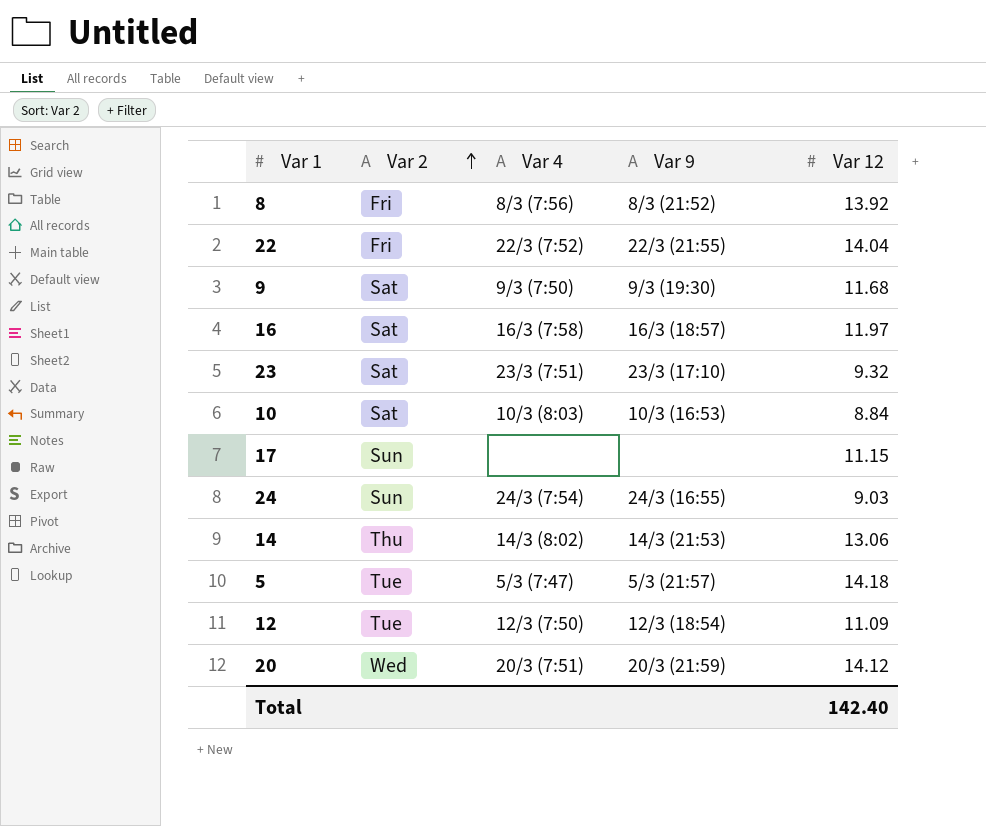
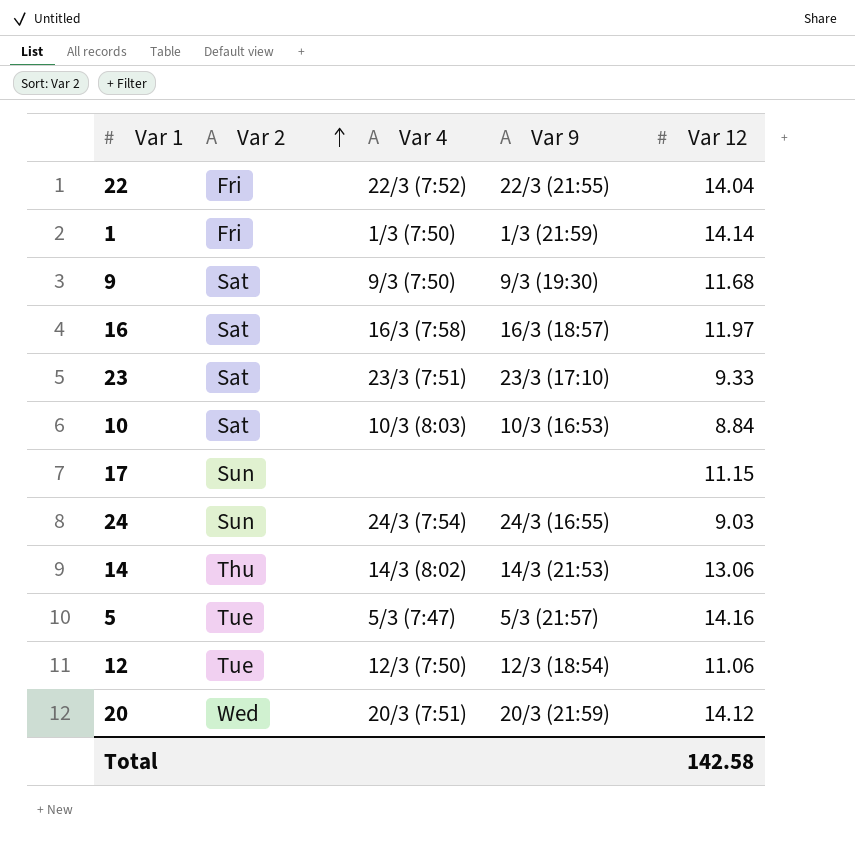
row 8: Fri | 8/3 (7:56) | 8/3 (21:52) | 13.92 -> none
row 1: none -> Fri | 1/3 (7:50) | 1/3 (21:59) | 14.14
23 | Var 12: 9.32 -> 9.33
5 | Var 12: 14.18 -> 14.16
12 | Var 12: 11.09 -> 11.06
Total | Var 12: 142.40 -> 142.58

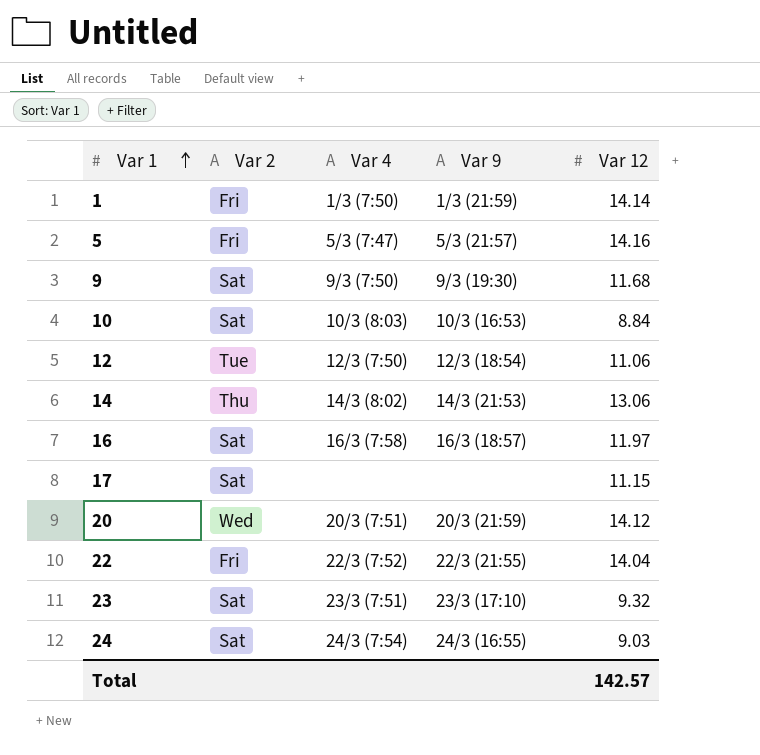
row order: Var 2 ascending -> Var 1 ascending
5 | Var 2: Tue -> Fri
17 | Var 2: Sun -> Sat
23 | Var 12: 9.33 -> 9.32
24 | Var 2: Sun -> Sat
Total | Var 12: 142.58 -> 142.57

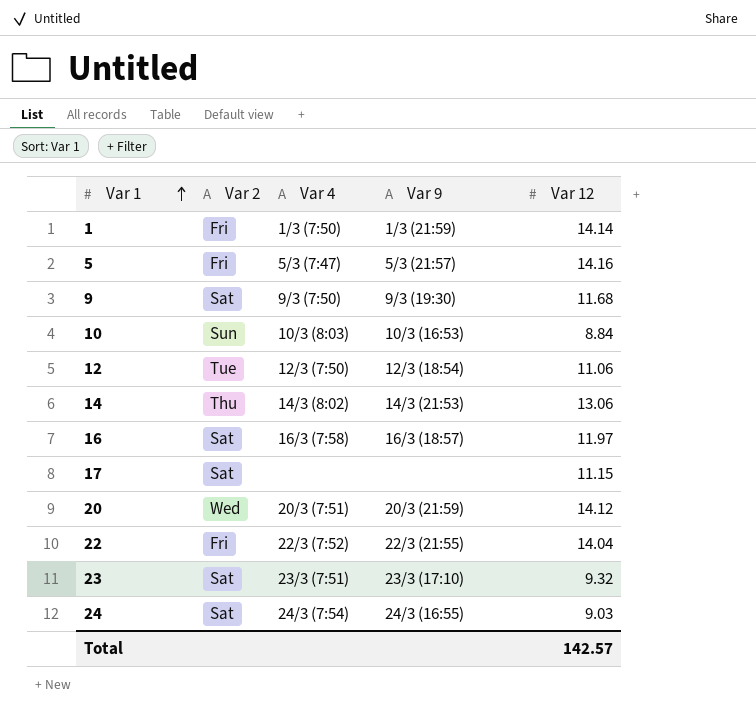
10 | Var 2: Sat -> Sun

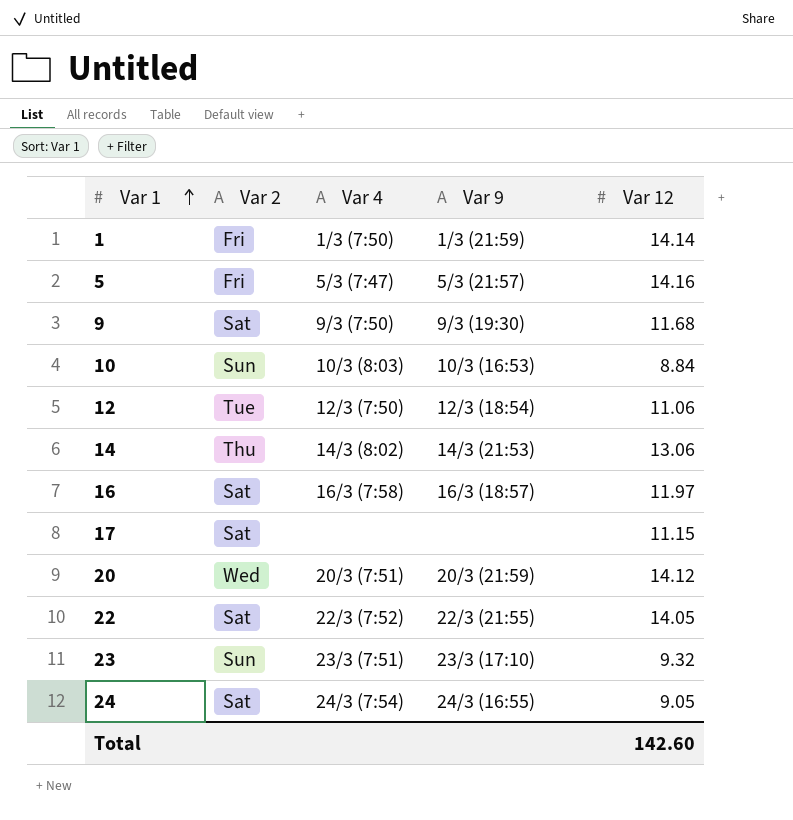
22 | Var 2: Fri -> Sat
22 | Var 12: 14.04 -> 14.05
23 | Var 2: Sat -> Sun
24 | Var 12: 9.03 -> 9.05
Total | Var 12: 142.57 -> 142.60

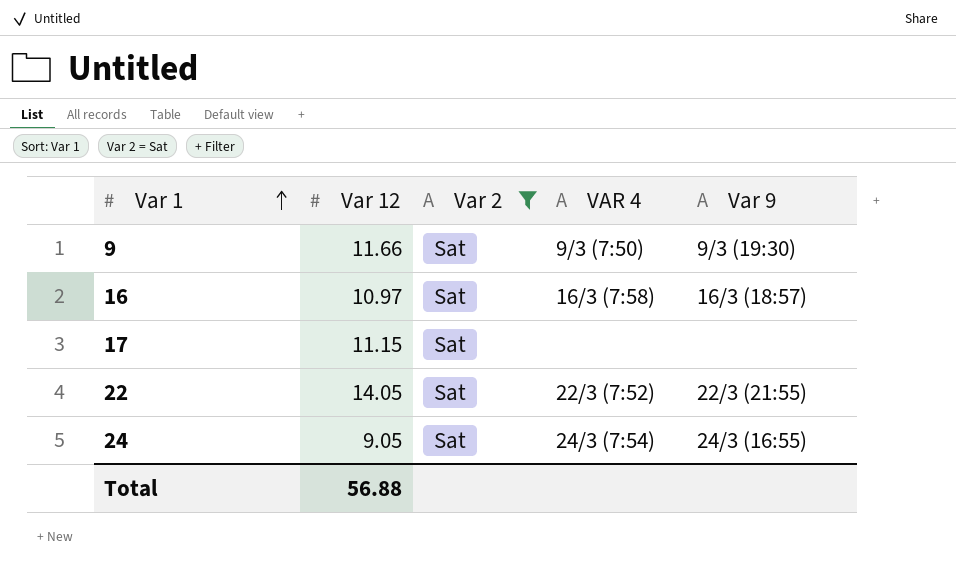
filter: none -> Var 2 = Sat
column Var 12 | position: 5 -> 2
column name: Var 4 -> VAR 4
9 | Var 12: 11.68 -> 11.66
16 | Var 12: 11.97 -> 10.97
Total | Var 12: 142.60 -> 56.88

